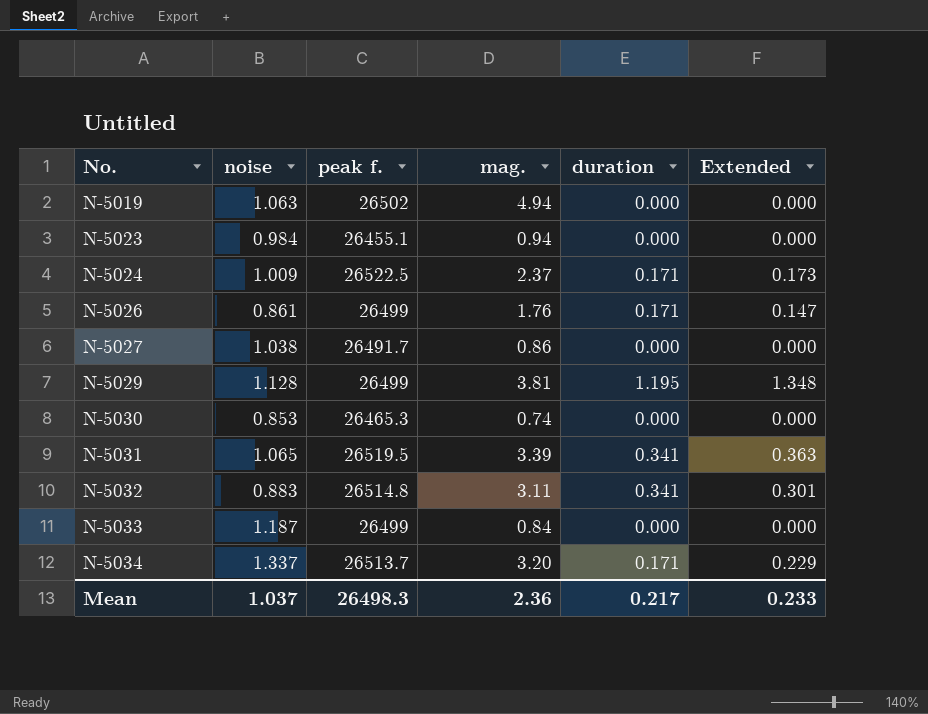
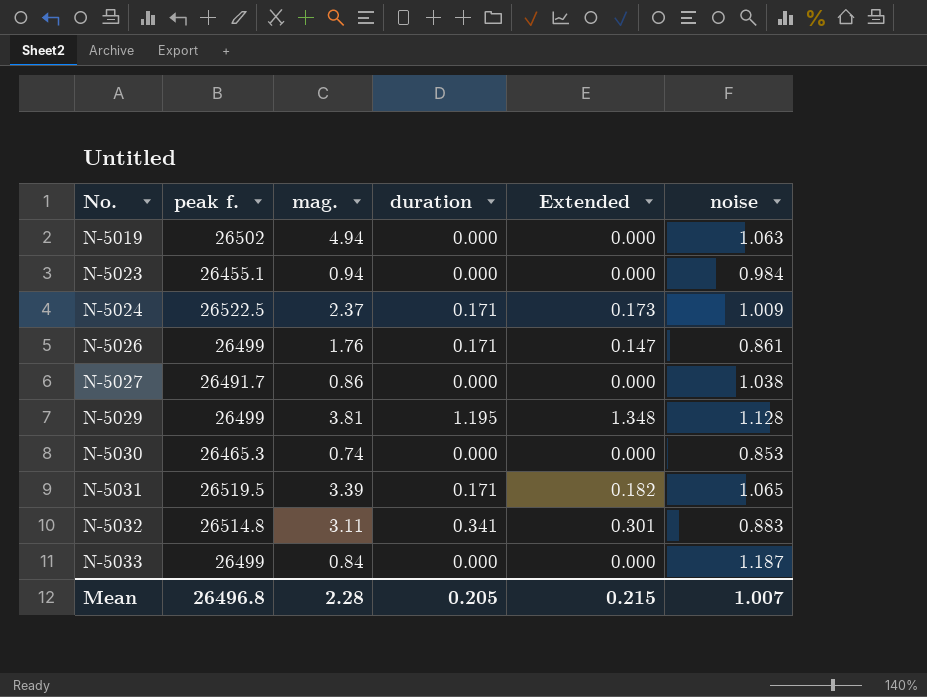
column noise | position: 2 -> 6
row N-5034: 1.337 | 26513.7 | 3.20 | 0.171 | 0.229 -> none
N-5031 | duration: 0.341 -> 0.171
N-5031 | Extended: 0.363 -> 0.182
Mean | peak f.: 26498.3 -> 26496.8
Mean | mag.: 2.36 -> 2.28
Mean | duration: 0.217 -> 0.205
Mean | Extended: 0.233 -> 0.215
Mean | noise: 1.037 -> 1.007

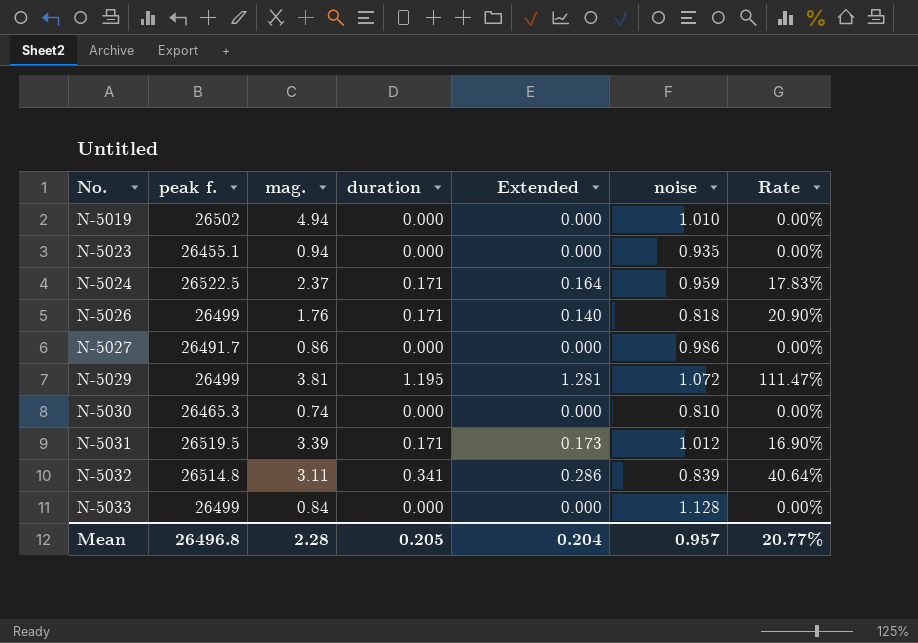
column Rate | formula: none -> [duration] / [noise]
N-5019 | noise: 1.063 -> 1.010
N-5023 | noise: 0.984 -> 0.935
N-5024 | Extended: 0.173 -> 0.164
N-5024 | noise: 1.009 -> 0.959
N-5026 | Extended: 0.147 -> 0.140
N-5026 | noise: 0.861 -> 0.818
N-5027 | noise: 1.038 -> 0.986
N-5029 | Extended: 1.348 -> 1.281
N-5029 | noise: 1.128 -> 1.072
N-5030 | noise: 0.853 -> 0.810
N-5031 | Extended: 0.182 -> 0.173
N-5031 | noise: 1.065 -> 1.012
N-5032 | Extended: 0.301 -> 0.286
N-5032 | noise: 0.883 -> 0.839
N-5033 | noise: 1.187 -> 1.128
Mean | Extended: 0.215 -> 0.204
Mean | noise: 1.007 -> 0.957

